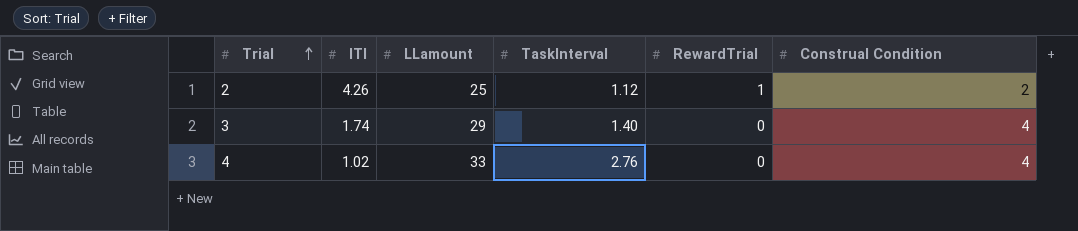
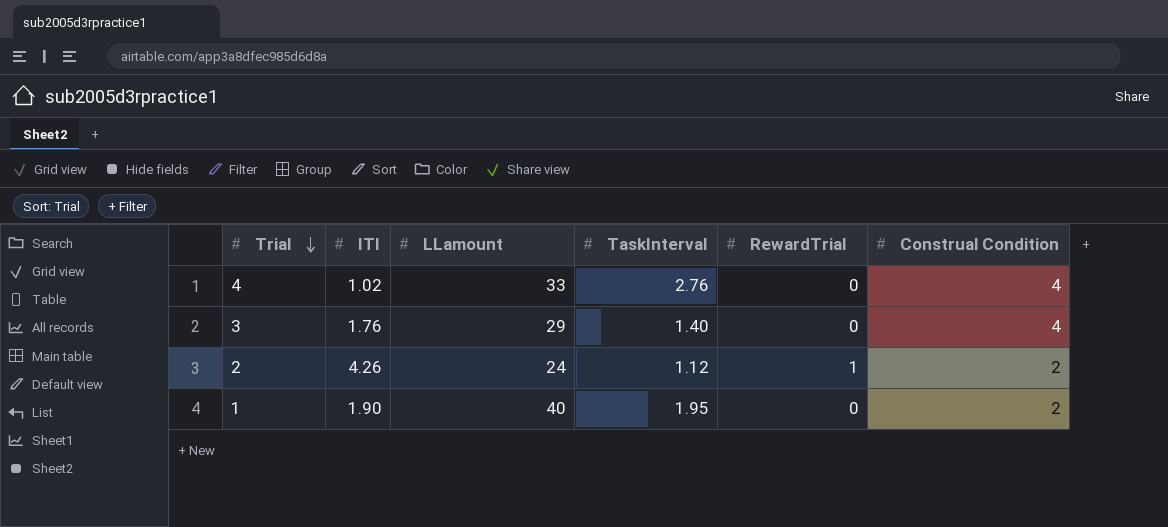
row order: Trial ascending -> Trial descending
3 | ITI: 1.74 -> 1.76
2 | LLamount: 25 -> 24
row 1: none -> 1.90 | 40 | 1.95 | 0 | 2

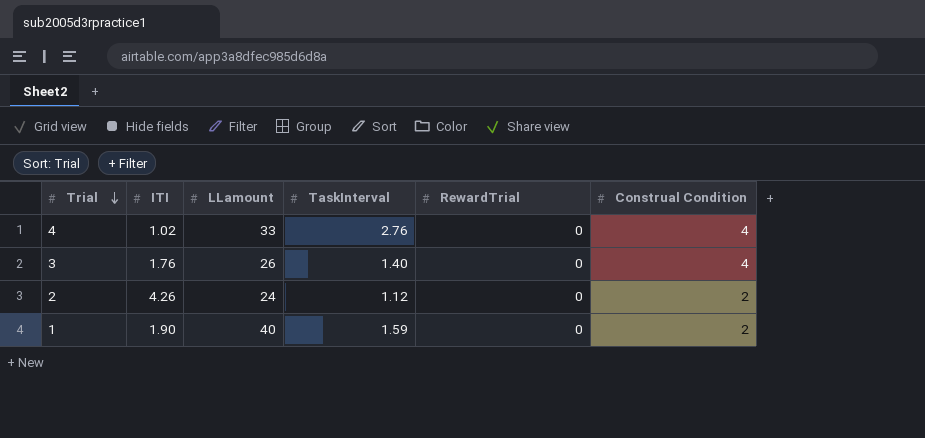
3 | LLamount: 29 -> 26
2 | RewardTrial: 1 -> 0
1 | TaskInterval: 1.95 -> 1.59

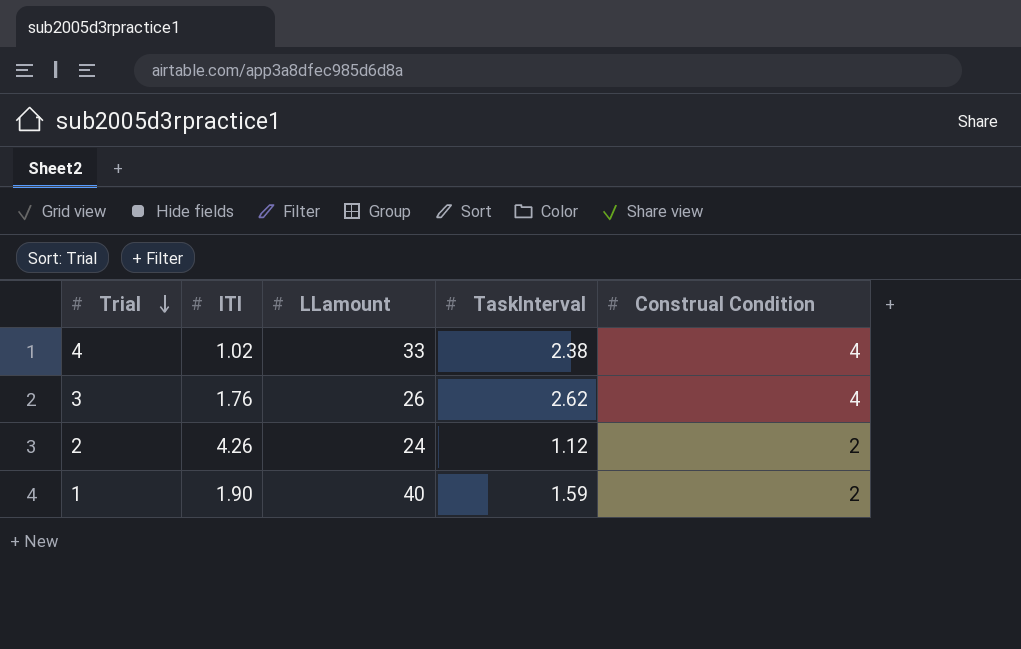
column RewardTrial | position: 5 -> none
4 | TaskInterval: 2.76 -> 2.38
3 | TaskInterval: 1.40 -> 2.62

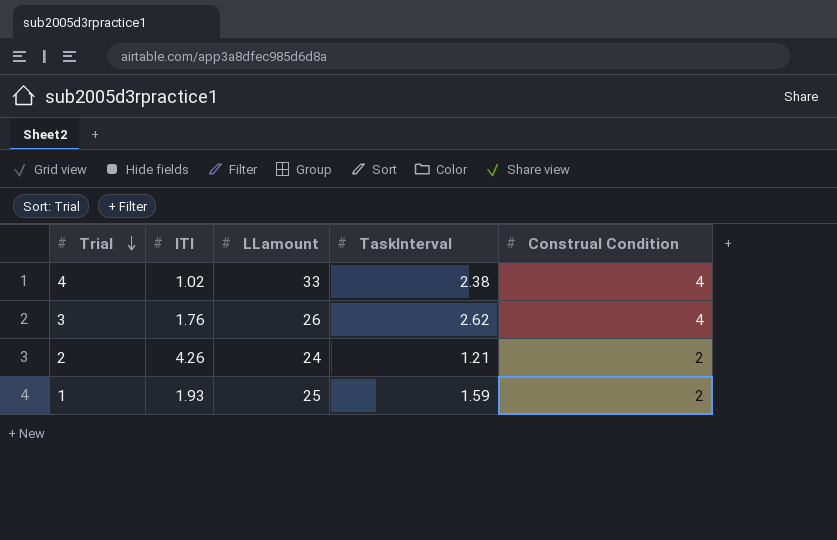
2 | TaskInterval: 1.12 -> 1.21
1 | ITI: 1.90 -> 1.93
1 | LLamount: 40 -> 25

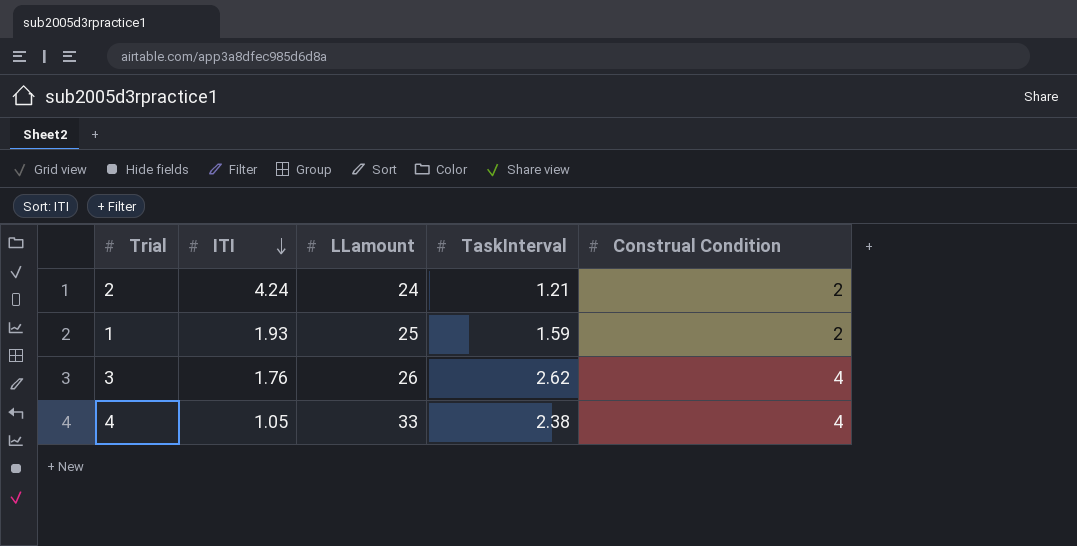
row order: Trial descending -> ITI descending
2 | ITI: 4.26 -> 4.24
4 | ITI: 1.02 -> 1.05

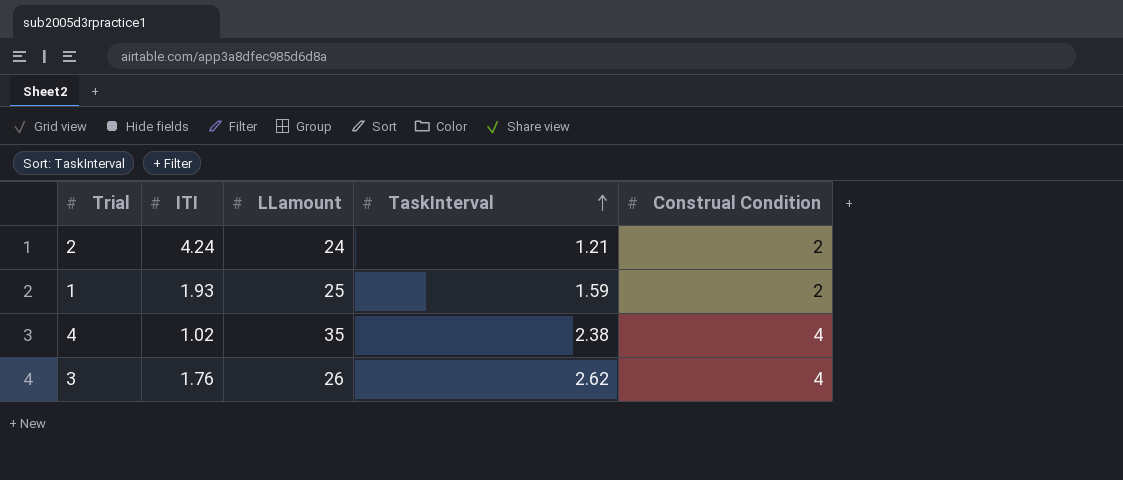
row order: ITI descending -> TaskInterval ascending
4 | ITI: 1.05 -> 1.02
4 | LLamount: 33 -> 35

